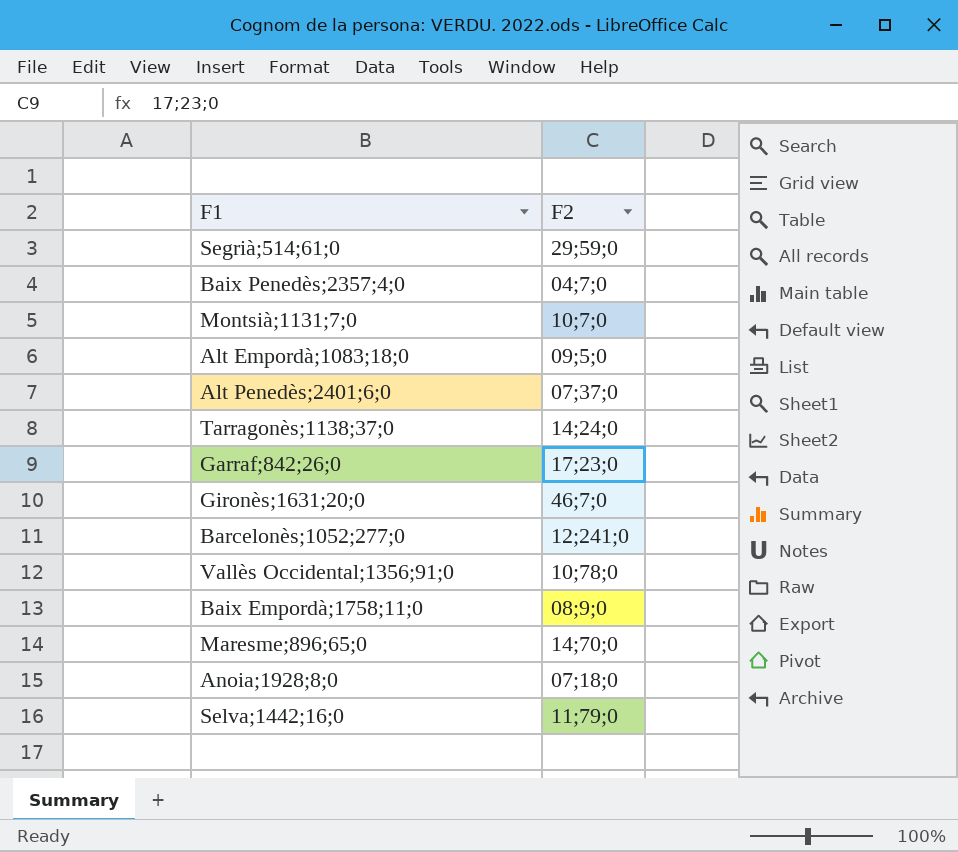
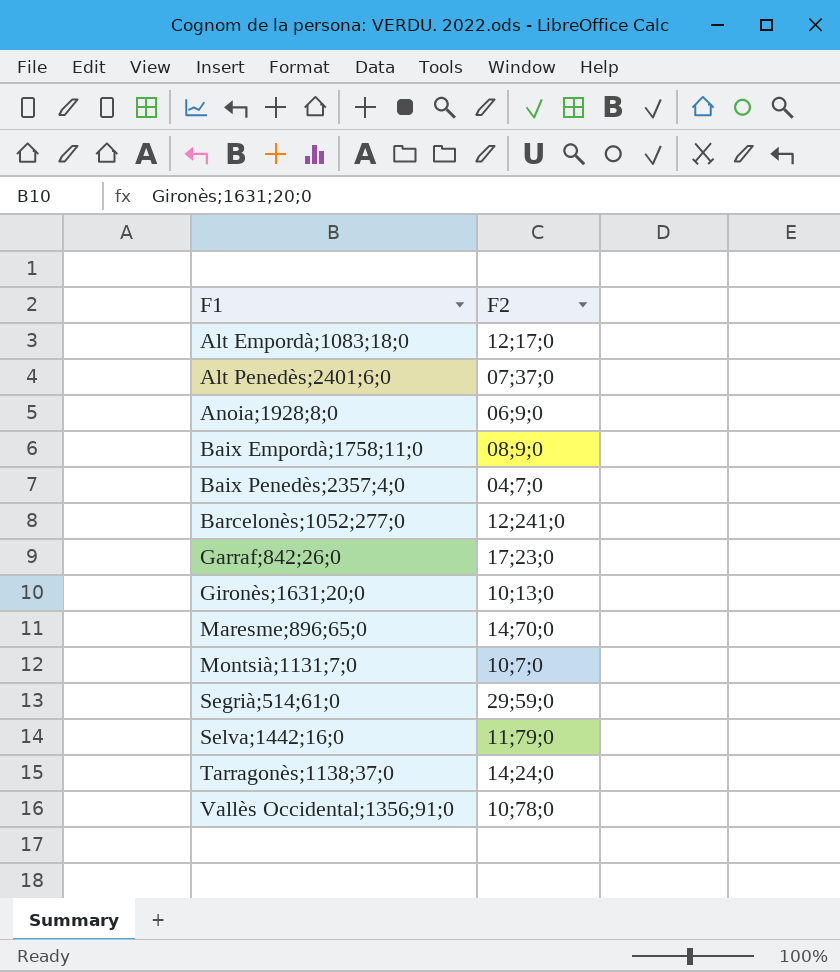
row order: none -> F1 ascending
Alt Empordà;1083;18;0 | F2: 09;5;0 -> 12;17;0
Anoia;1928;8;0 | F2: 07;18;0 -> 06;9;0
Gironès;1631;20;0 | F2: 46;7;0 -> 10;13;0

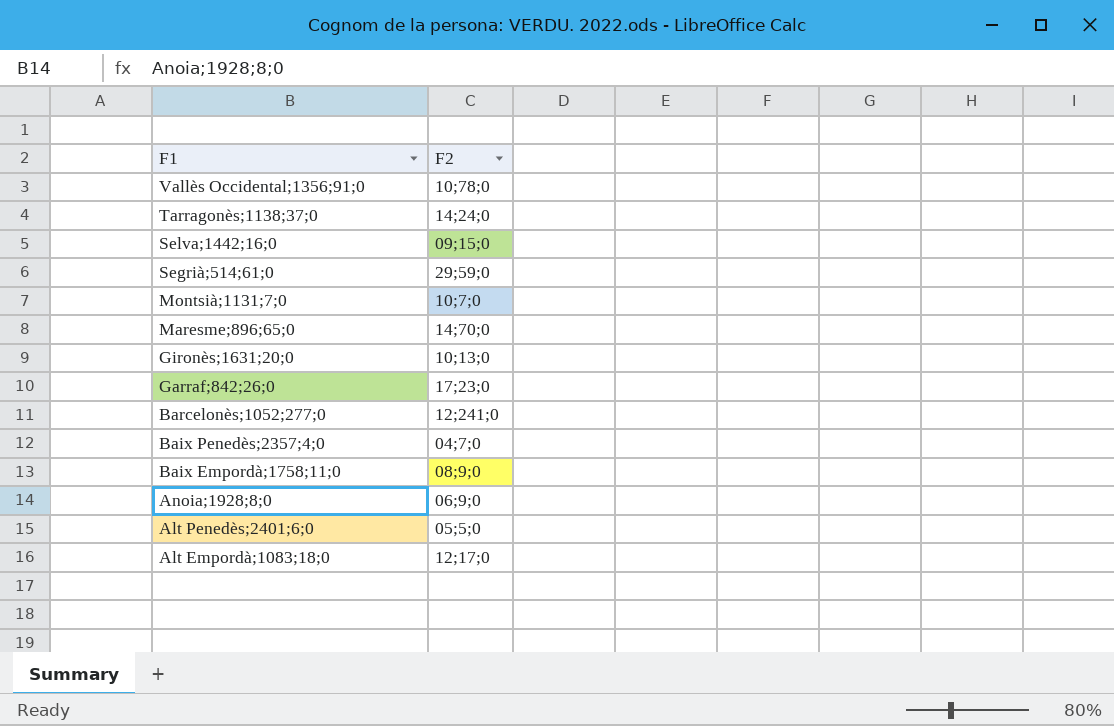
row order: F1 ascending -> F1 descending
Selva;1442;16;0 | F2: 11;79;0 -> 09;15;0
Alt Penedès;2401;6;0 | F2: 07;37;0 -> 05;5;0

